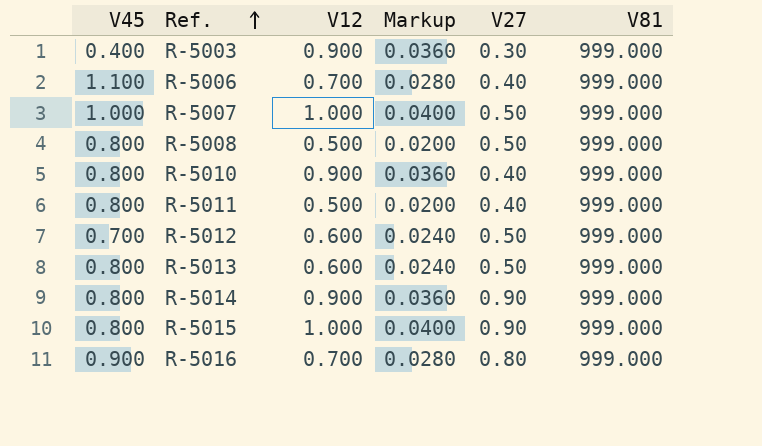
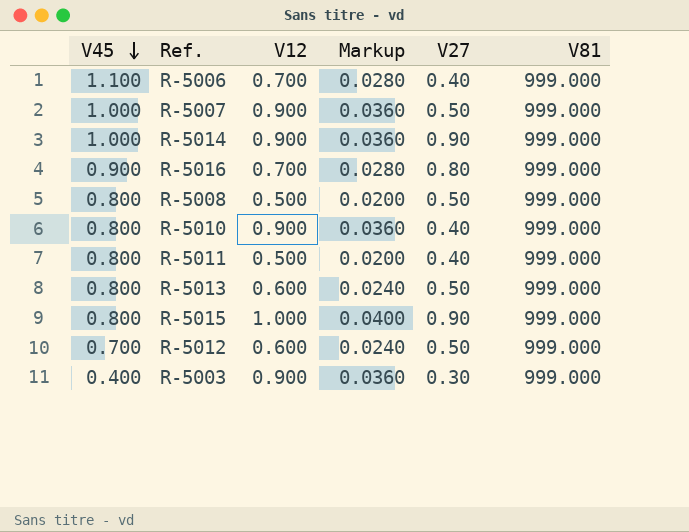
row order: Ref. ascending -> V45 descending
R-5007 | V12: 1.000 -> 0.900
R-5007 | Markup: 0.0400 -> 0.0360
R-5014 | V45: 0.800 -> 1.000

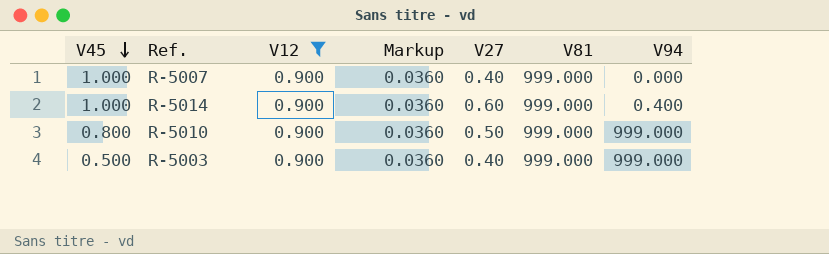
filter: none -> V12 = 0.900
column V94 | position: none -> 7
R-5007 | V27: 0.50 -> 0.40
R-5014 | V27: 0.90 -> 0.60
R-5010 | V27: 0.40 -> 0.50
R-5003 | V45: 0.400 -> 0.500
R-5003 | V27: 0.30 -> 0.40

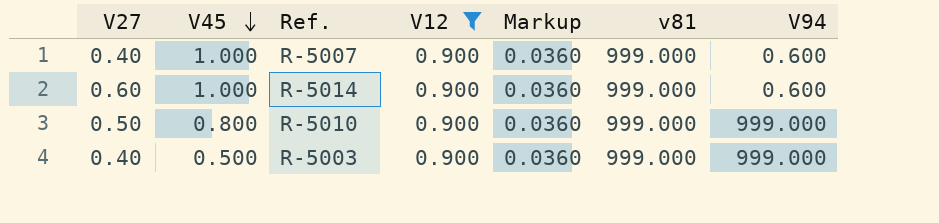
column V27 | position: 5 -> 1
column name: V81 -> v81
R-5007 | V94: 0.000 -> 0.600
R-5014 | V94: 0.400 -> 0.600

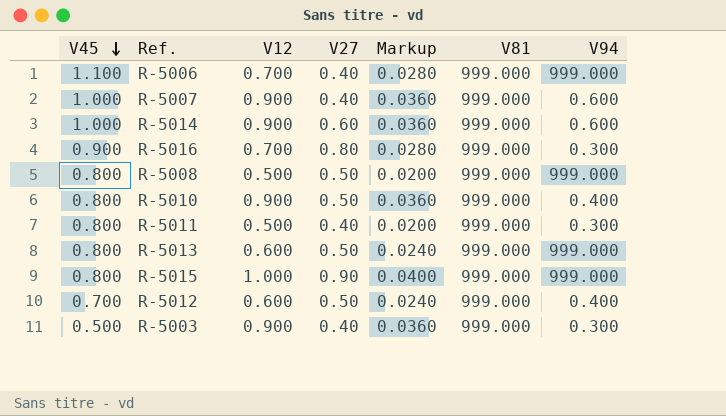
filter: V12 = 0.900 -> none
column V27 | position: 1 -> 4
column name: v81 -> V81
R-5010 | V94: 999.000 -> 0.400
R-5003 | V94: 999.000 -> 0.300

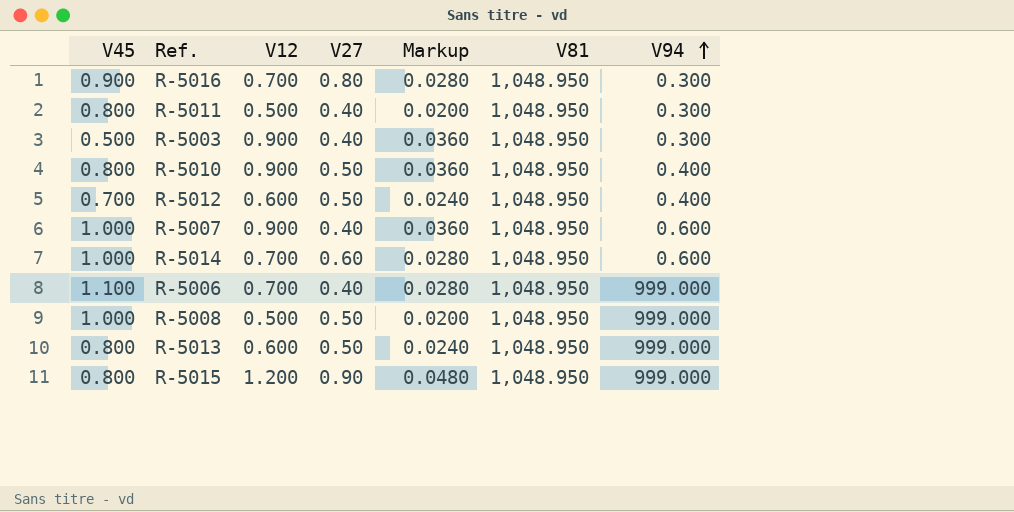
row order: V45 descending -> V94 ascending
R-5016 | V81: 999.000 -> 1,048.950
R-5011 | V81: 999.000 -> 1,048.950
R-5003 | V81: 999.000 -> 1,048.950
R-5010 | V81: 999.000 -> 1,048.950
R-5012 | V81: 999.000 -> 1,048.950
R-5007 | V81: 999.000 -> 1,048.950
R-5014 | V12: 0.900 -> 0.700
R-5014 | Markup: 0.0360 -> 0.0280
R-5014 | V81: 999.000 -> 1,048.950
R-5006 | V81: 999.000 -> 1,048.950
R-5008 | V45: 0.800 -> 1.000
R-5008 | V81: 999.000 -> 1,048.950
R-5013 | V81: 999.000 -> 1,048.950
R-5015 | V12: 1.000 -> 1.200
R-5015 | Markup: 0.0400 -> 0.0480
R-5015 | V81: 999.000 -> 1,048.950

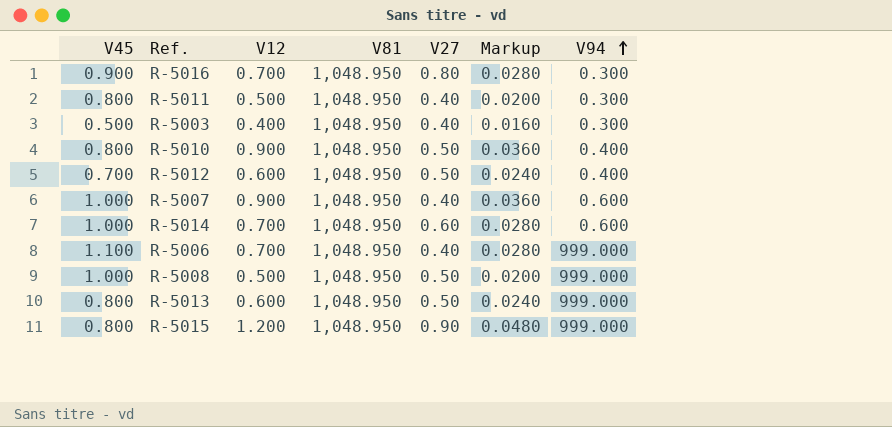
column V81 | position: 6 -> 4
R-5003 | V12: 0.900 -> 0.400
R-5003 | Markup: 0.0360 -> 0.0160

